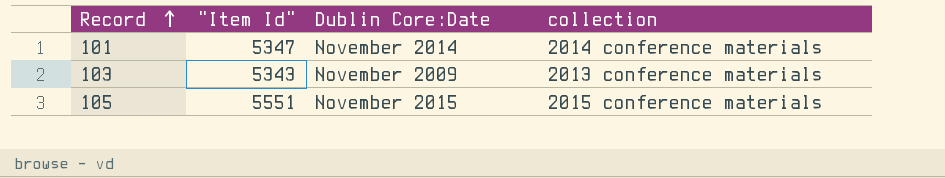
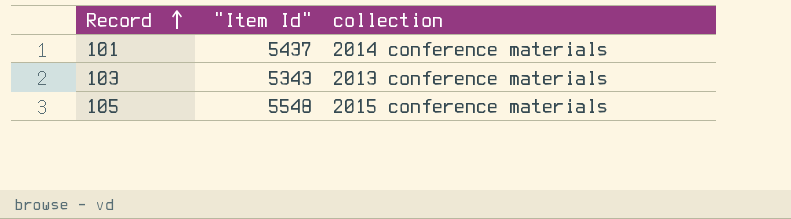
column Dublin Core:Date | position: 3 -> none
101 | "Item Id": 5347 -> 5437
105 | "Item Id": 5551 -> 5548

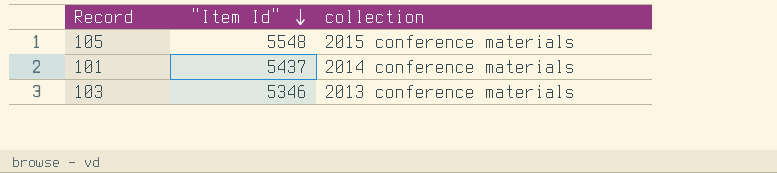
row order: Record ascending -> "Item Id" descending
103 | "Item Id": 5343 -> 5346

